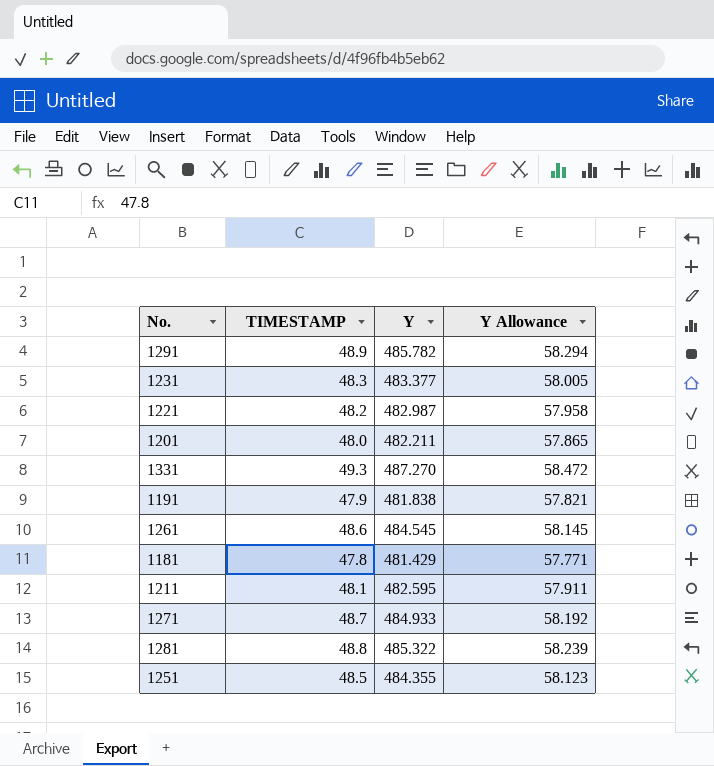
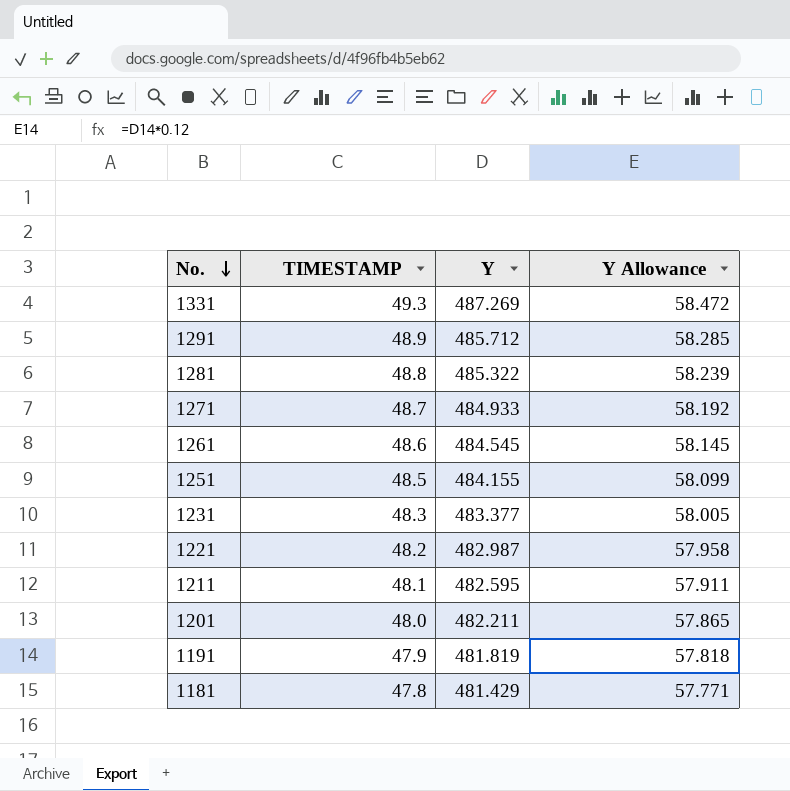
row order: none -> No. descending
1331 | Y: 487.270 -> 487.269
1291 | Y: 485.782 -> 485.712
1291 | Y Allowance: 58.294 -> 58.285
1251 | Y: 484.355 -> 484.155
1251 | Y Allowance: 58.123 -> 58.099
1191 | Y: 481.838 -> 481.819
1191 | Y Allowance: 57.821 -> 57.818

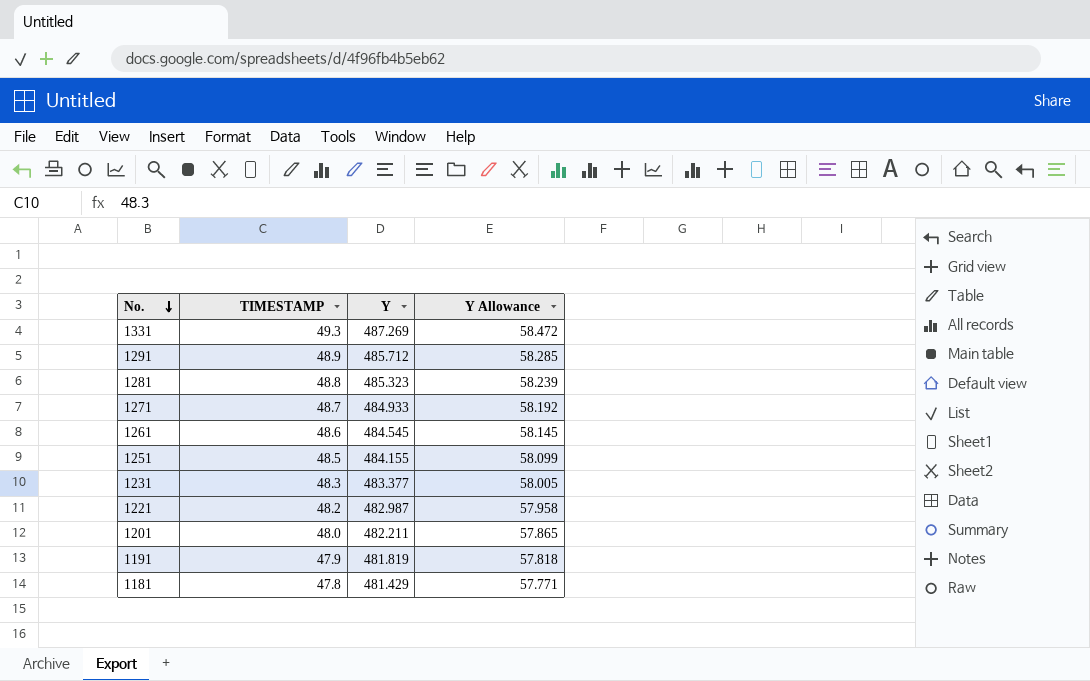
row 1211: 48.1 | 482.595 | 57.911 -> none
1281 | Y: 485.322 -> 485.323

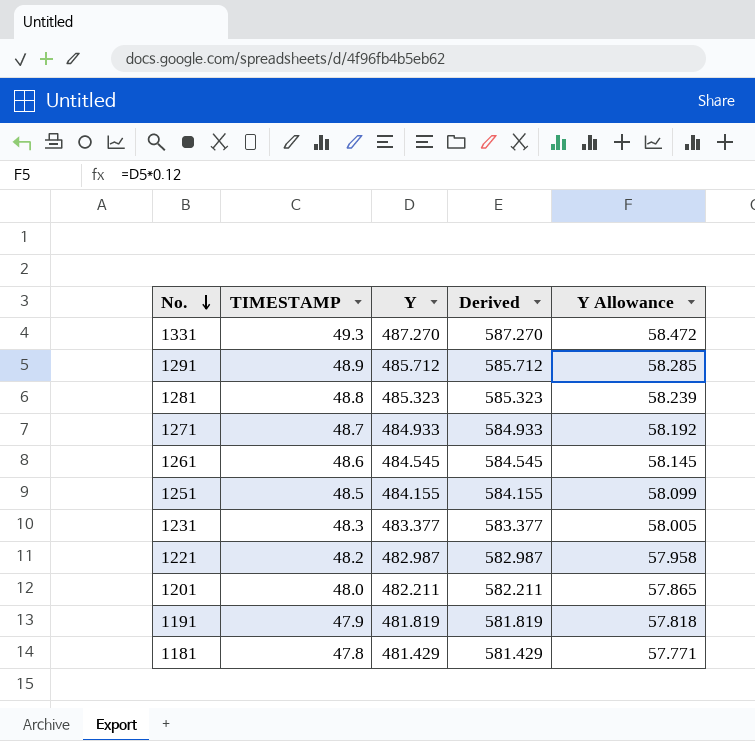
column Derived | formula: none -> [Y] + 100
1331 | Y: 487.269 -> 487.270

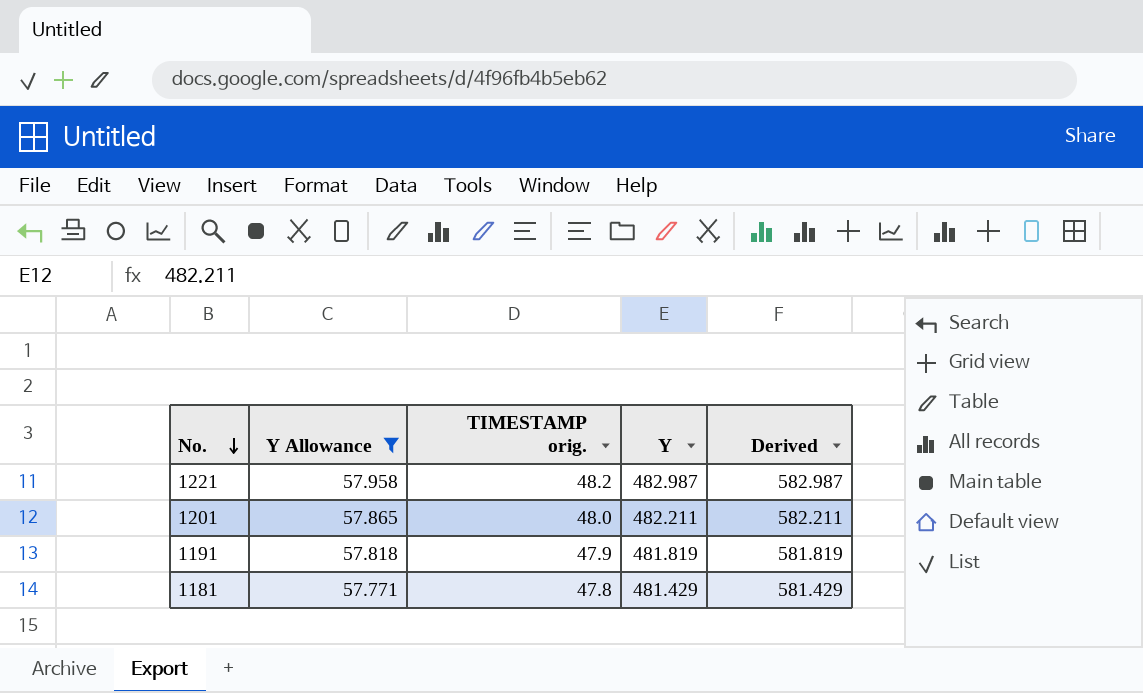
filter: none -> Y Allowance <= 57.958
column Y Allowance | position: 5 -> 2
column name: TIMESTAMP -> TIMESTAMP orig.

